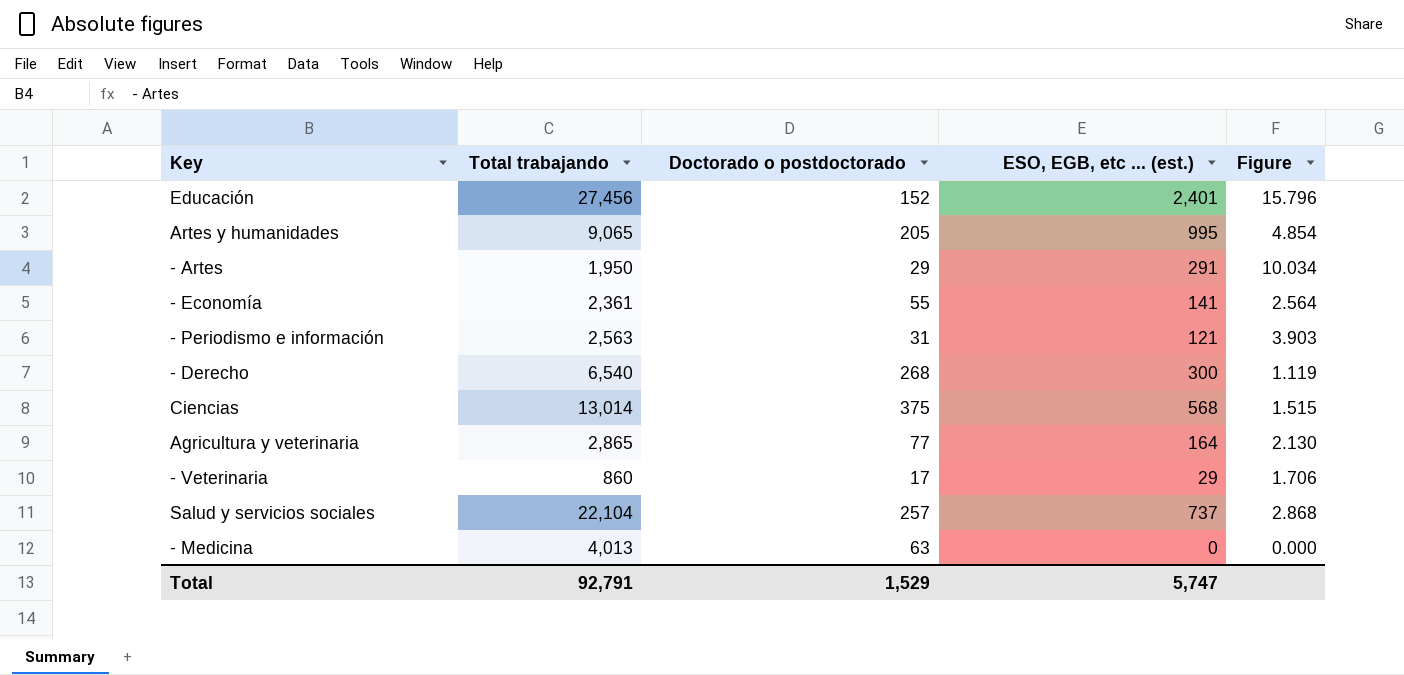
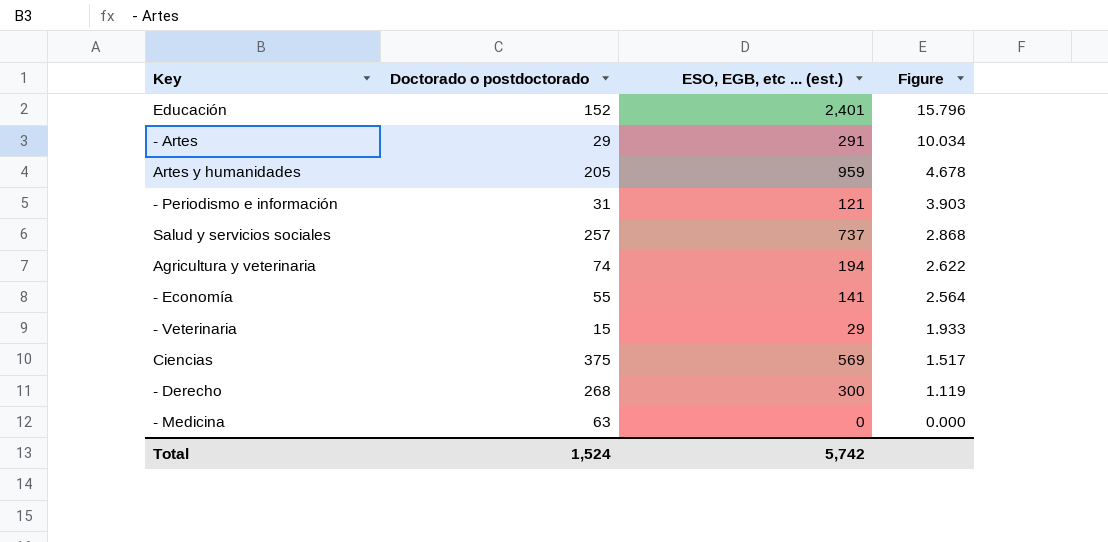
row order: none -> Figure descending
column Total trabajando | position: 2 -> none
Artes y humanidades | ESO, EGB, etc ... (est.): 995 -> 959
Artes y humanidades | Figure: 4.854 -> 4.678
Agricultura y veterinaria | Doctorado o postdoctorado: 77 -> 74
Agricultura y veterinaria | ESO, EGB, etc ... (est.): 164 -> 194
Agricultura y veterinaria | Figure: 2.130 -> 2.622
- Veterinaria | Doctorado o postdoctorado: 17 -> 15
- Veterinaria | Figure: 1.706 -> 1.933
Ciencias | ESO, EGB, etc ... (est.): 568 -> 569
Ciencias | Figure: 1.515 -> 1.517
Total | Doctorado o postdoctorado: 1,529 -> 1,524
Total | ESO, EGB, etc ... (est.): 5,747 -> 5,742

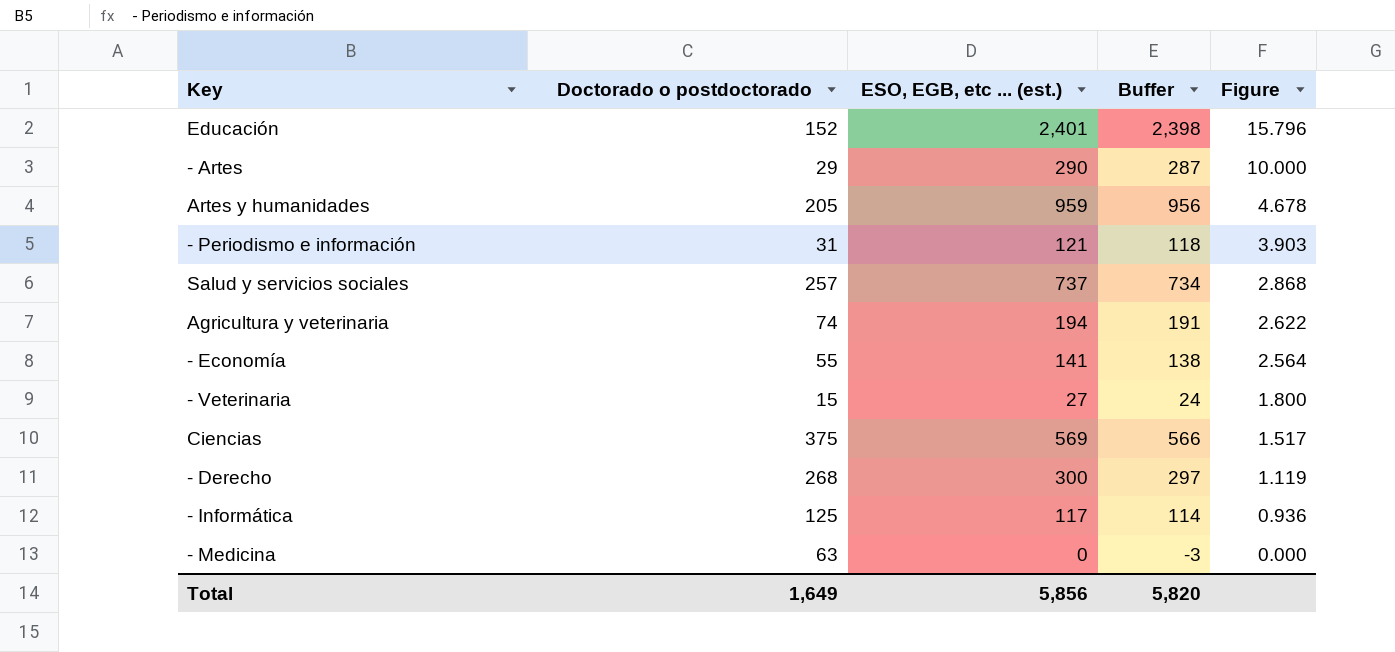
column Buffer | formula: none -> [ESO, EGB, etc ... (est.)] - 3
- Artes | ESO, EGB, etc ... (est.): 291 -> 290
- Artes | Figure: 10.034 -> 10.000
- Veterinaria | ESO, EGB, etc ... (est.): 29 -> 27
- Veterinaria | Figure: 1.933 -> 1.800
row - Informática: none -> 125 | 117 | 114 | 0.936
Total | Doctorado o postdoctorado: 1,524 -> 1,649
Total | ESO, EGB, etc ... (est.): 5,742 -> 5,856

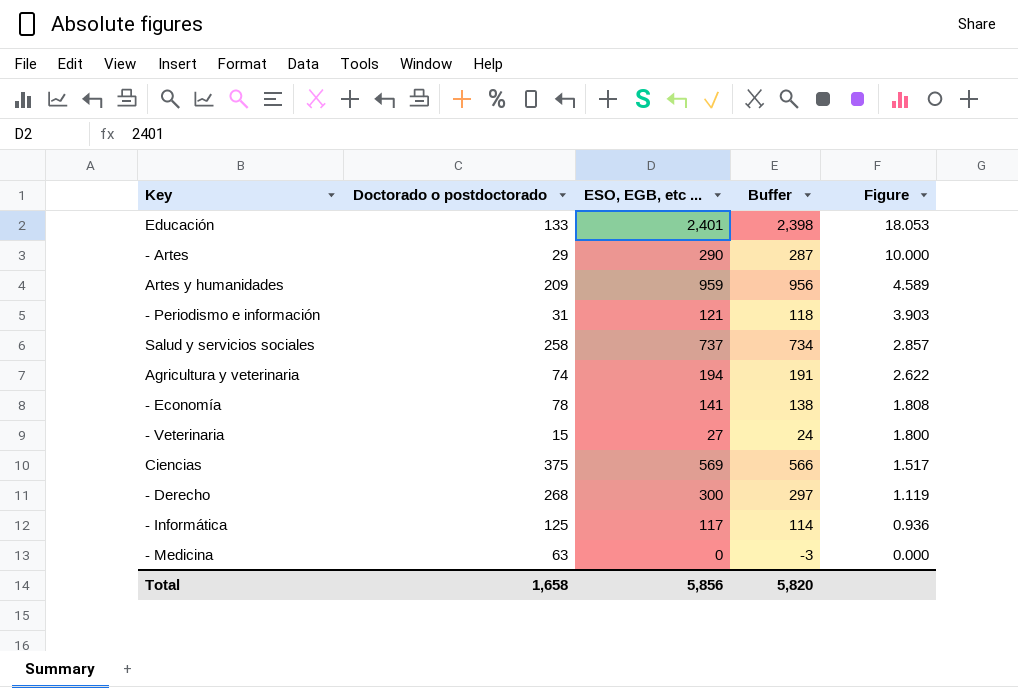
column name: ESO, EGB, etc ... (est.) -> ESO, EGB, etc ...
Educación | Doctorado o postdoctorado: 152 -> 133
Educación | Figure: 15.796 -> 18.053
Artes y humanidades | Doctorado o postdoctorado: 205 -> 209
Artes y humanidades | Figure: 4.678 -> 4.589
Salud y servicios sociales | Doctorado o postdoctorado: 257 -> 258
Salud y servicios sociales | Figure: 2.868 -> 2.857
- Economía | Doctorado o postdoctorado: 55 -> 78
- Economía | Figure: 2.564 -> 1.808
Total | Doctorado o postdoctorado: 1,649 -> 1,658

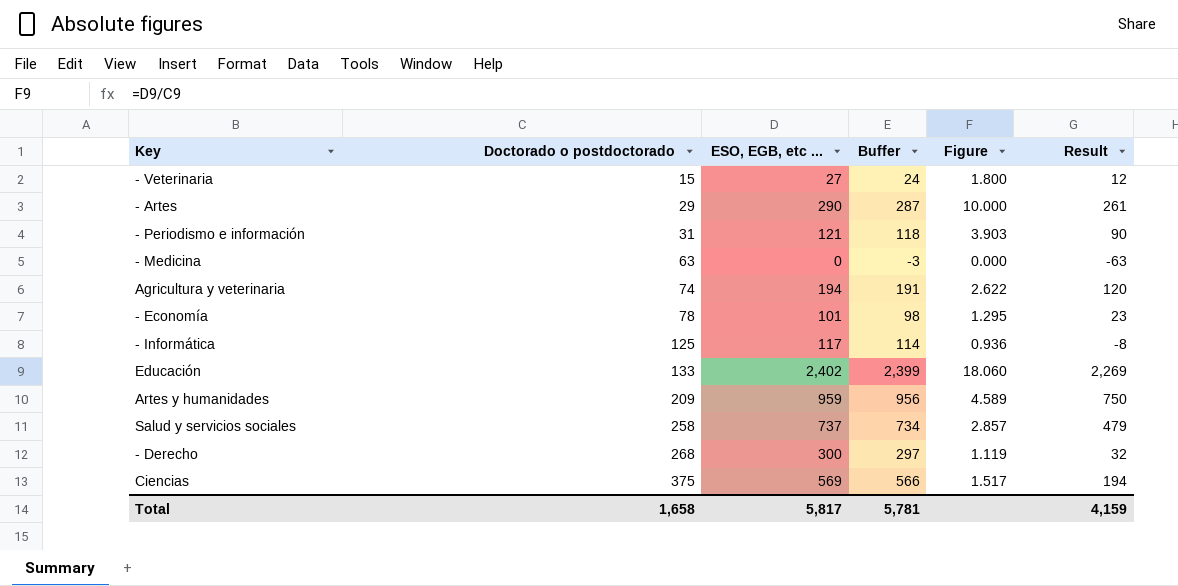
row order: Figure descending -> Doctorado o postdoctorado ascending
column Result | formula: none -> [ESO, EGB, etc ...] - [Doctorado o postdoctorado]
- Economía | ESO, EGB, etc ...: 141 -> 101
- Economía | Buffer: 138 -> 98
- Economía | Figure: 1.808 -> 1.295
Educación | ESO, EGB, etc ...: 2,401 -> 2,402
Educación | Buffer: 2,398 -> 2,399
Educación | Figure: 18.053 -> 18.060
Total | ESO, EGB, etc ...: 5,856 -> 5,817
Total | Buffer: 5,820 -> 5,781

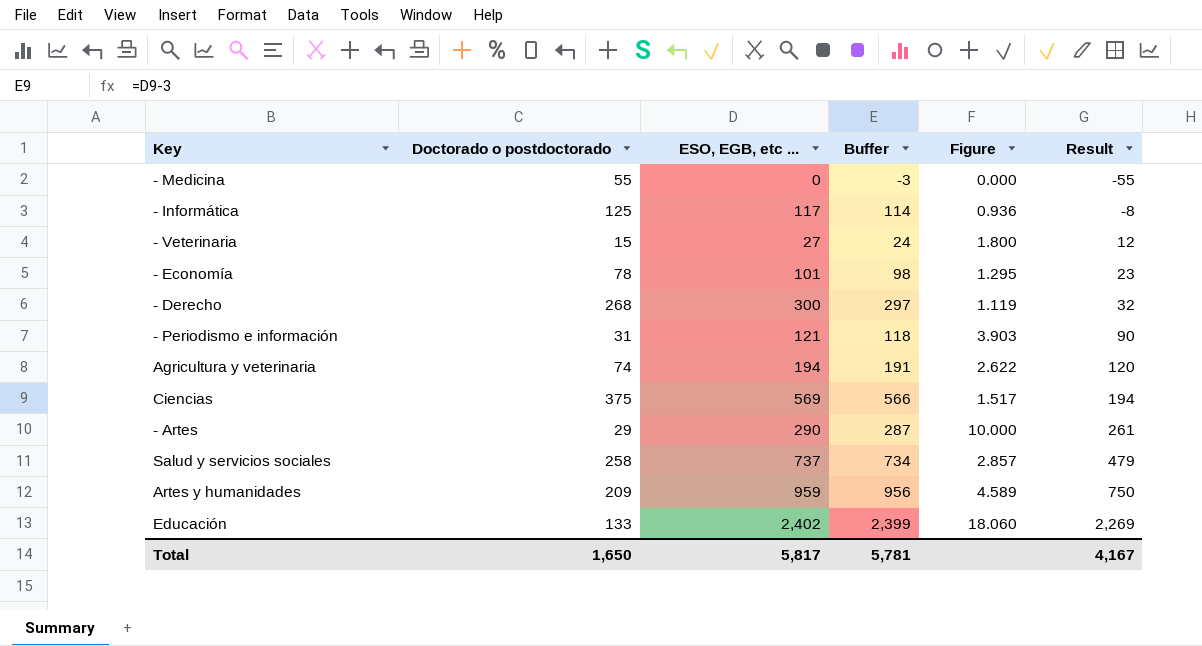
row order: Doctorado o postdoctorado ascending -> Result ascending
- Medicina | Doctorado o postdoctorado: 63 -> 55
- Medicina | Result: -63 -> -55
Total | Doctorado o postdoctorado: 1,658 -> 1,650
Total | Result: 4,159 -> 4,167

